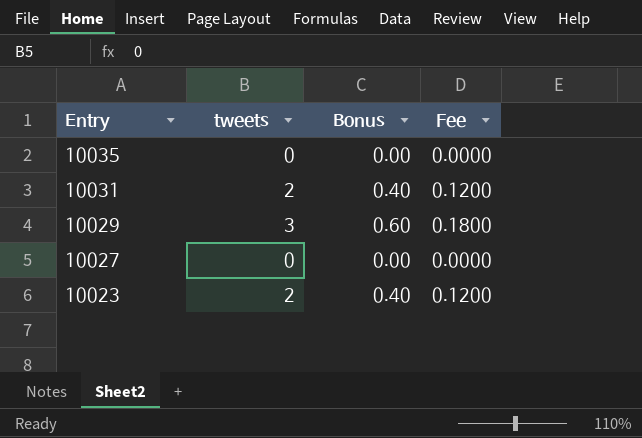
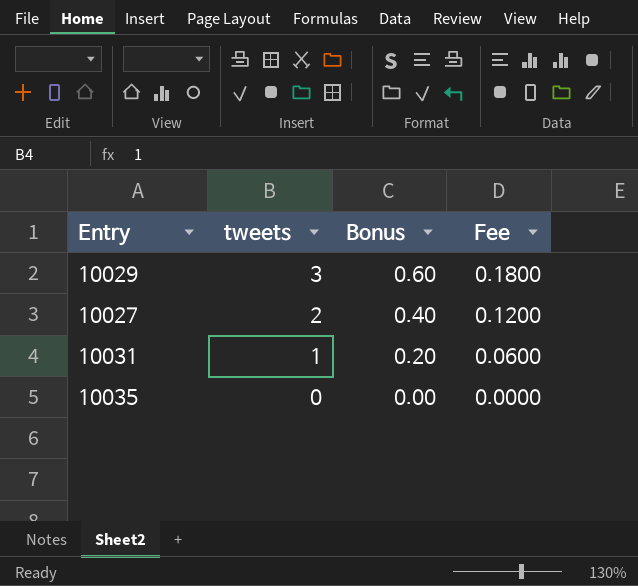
row order: Entry descending -> tweets descending
row 10023: 2 | 0.40 | 0.1200 -> none
10027 | tweets: 0 -> 2
10027 | Bonus: 0.00 -> 0.40
10027 | Fee: 0.0000 -> 0.1200
10031 | tweets: 2 -> 1
10031 | Bonus: 0.40 -> 0.20
10031 | Fee: 0.1200 -> 0.0600

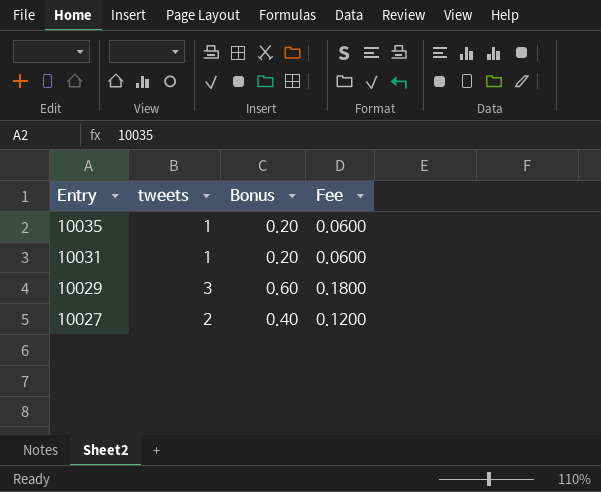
row order: tweets descending -> Entry descending
10035 | tweets: 0 -> 1
10035 | Bonus: 0.00 -> 0.20
10035 | Fee: 0.0000 -> 0.0600

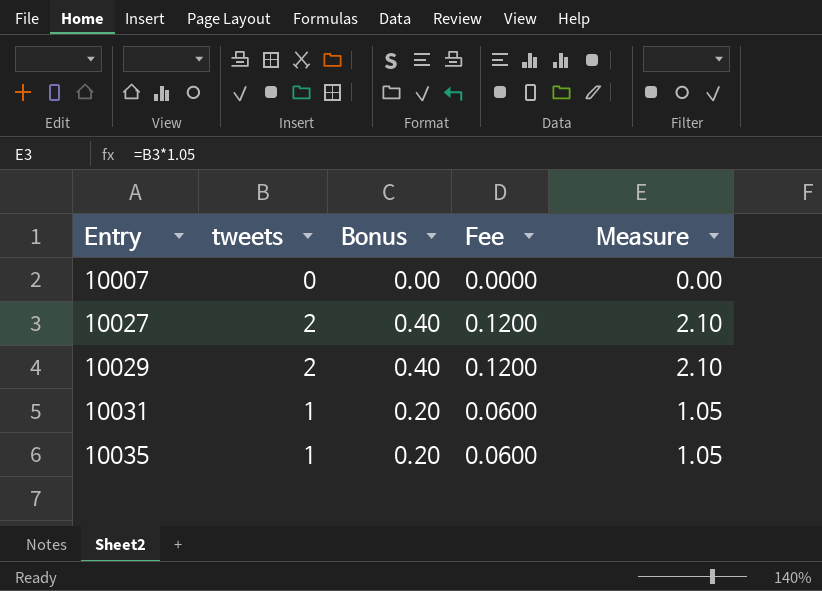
row order: Entry descending -> Entry ascending
column Measure | formula: none -> [tweets] * 1.05
row 10007: none -> 0 | 0.00 | 0.0000 | 0.00
10029 | tweets: 3 -> 2
10029 | Bonus: 0.60 -> 0.40
10029 | Fee: 0.1800 -> 0.1200

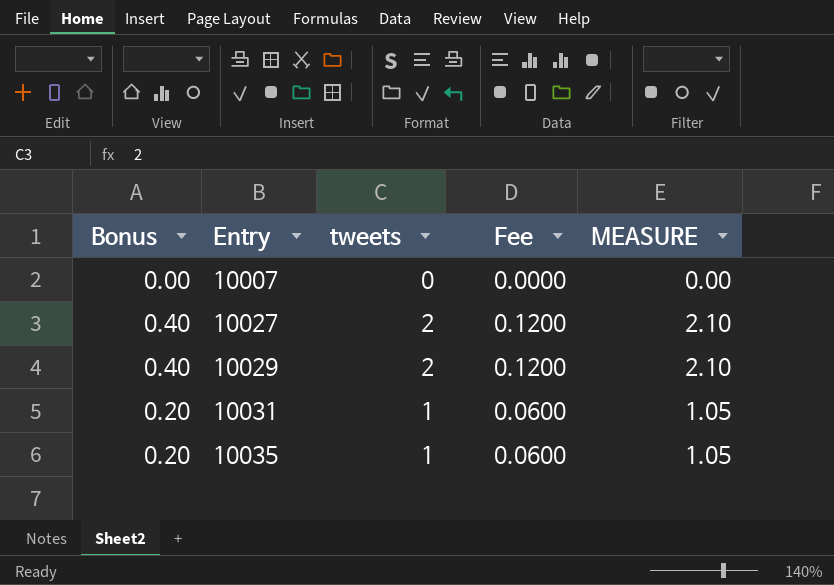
column Bonus | position: 3 -> 1
column name: Measure -> MEASURE

